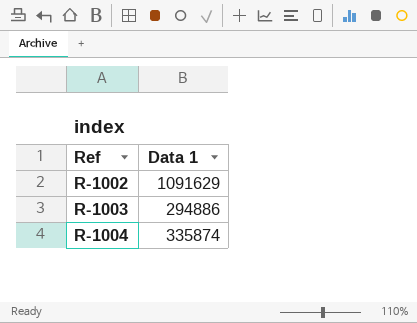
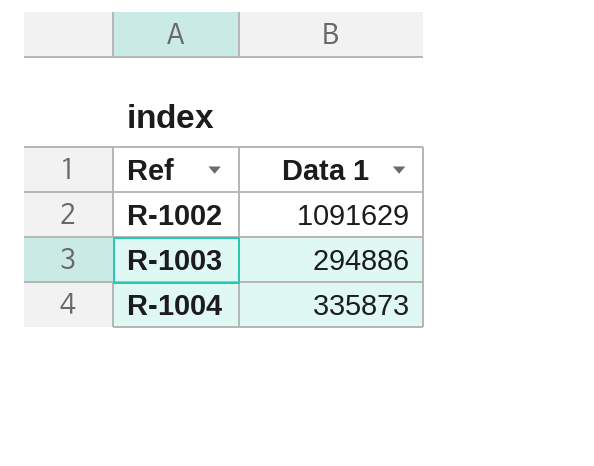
R-1004 | Data 1: 335874 -> 335873

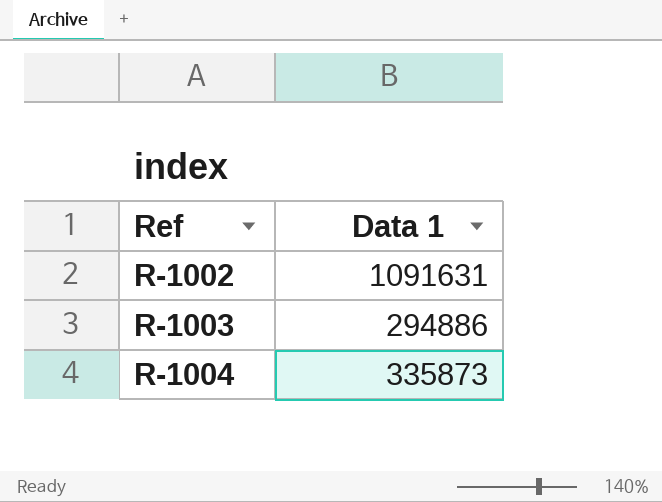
R-1002 | Data 1: 1091629 -> 1091631

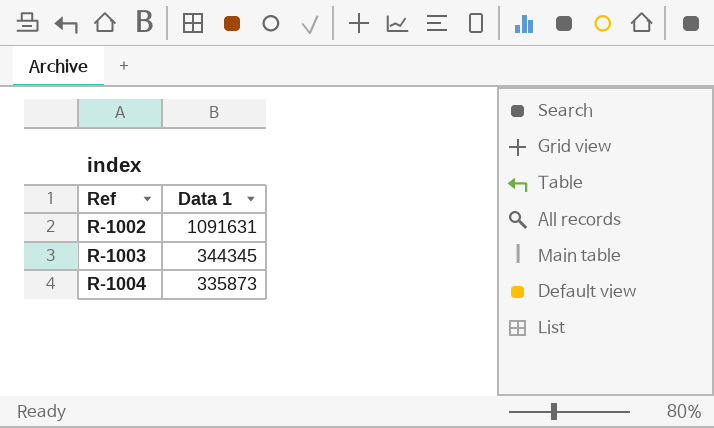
R-1003 | Data 1: 294886 -> 344345

